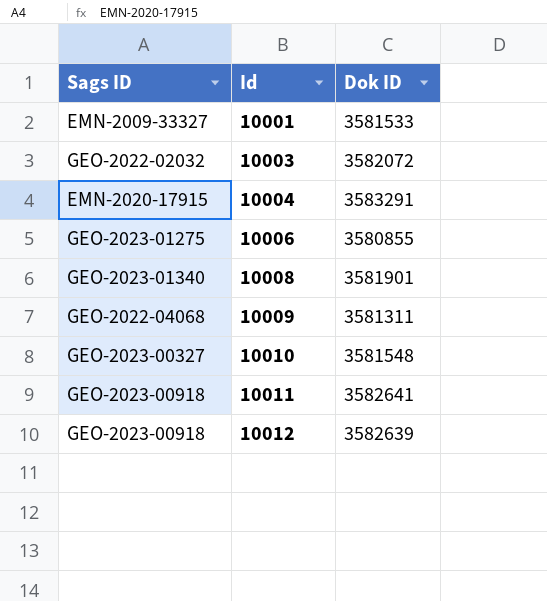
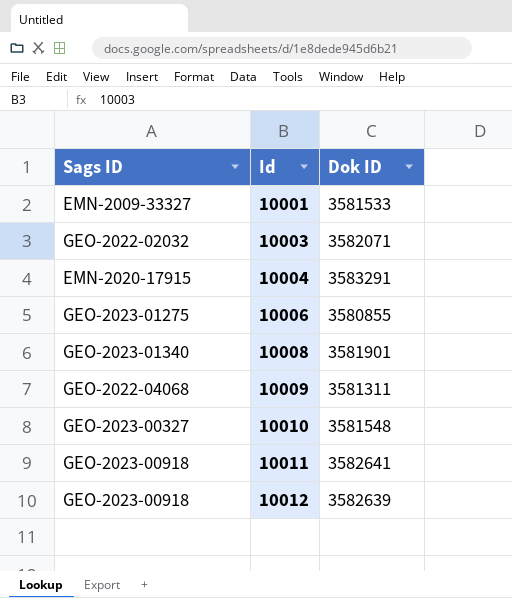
10003 | Dok ID: 3582072 -> 3582071

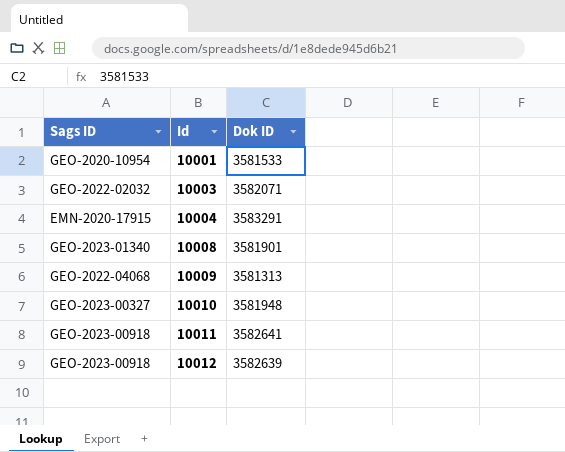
row 10006: GEO-2023-01275 | 3580855 -> none
10001 | Sags ID: EMN-2009-33327 -> GEO-2020-10954
10009 | Dok ID: 3581311 -> 3581313
10010 | Dok ID: 3581548 -> 3581948

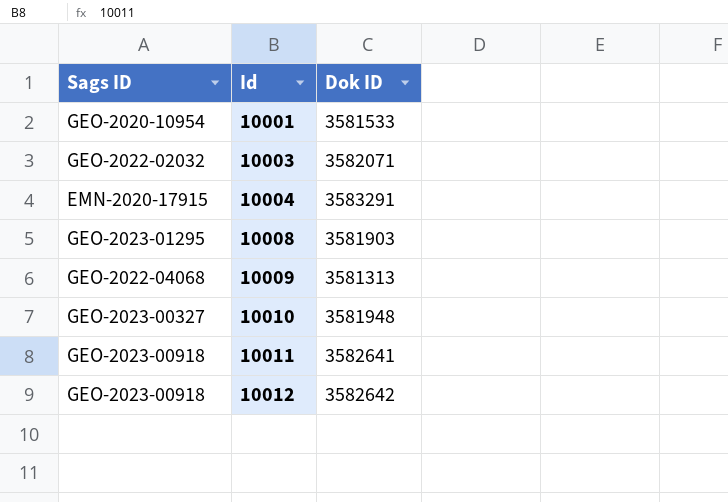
10008 | Sags ID: GEO-2023-01340 -> GEO-2023-01295
10008 | Dok ID: 3581901 -> 3581903
10012 | Dok ID: 3582639 -> 3582642

